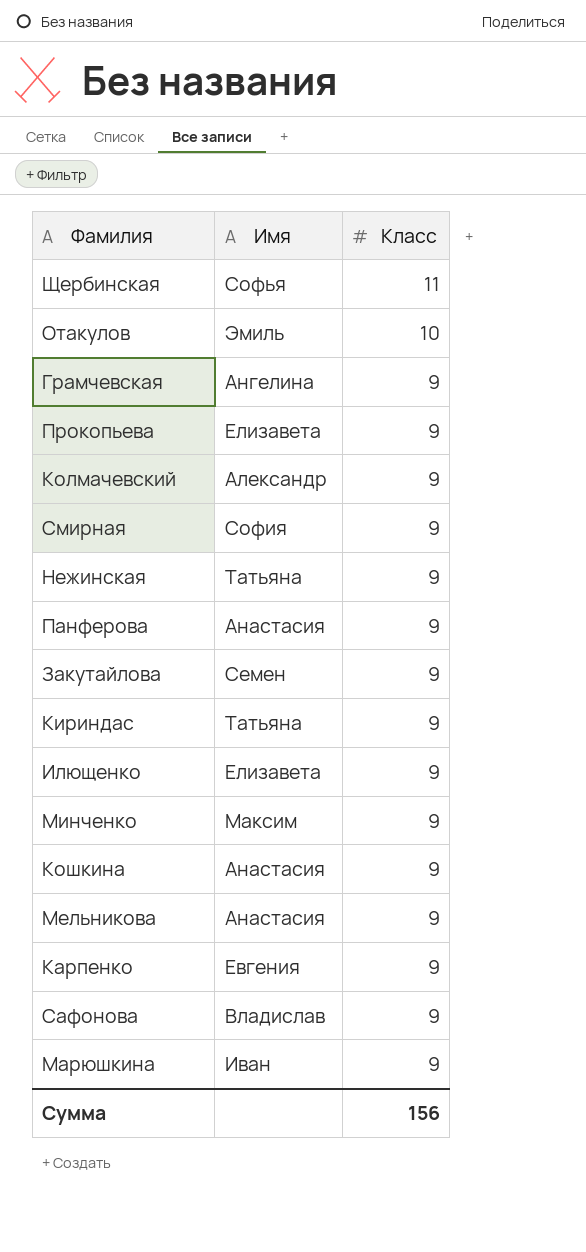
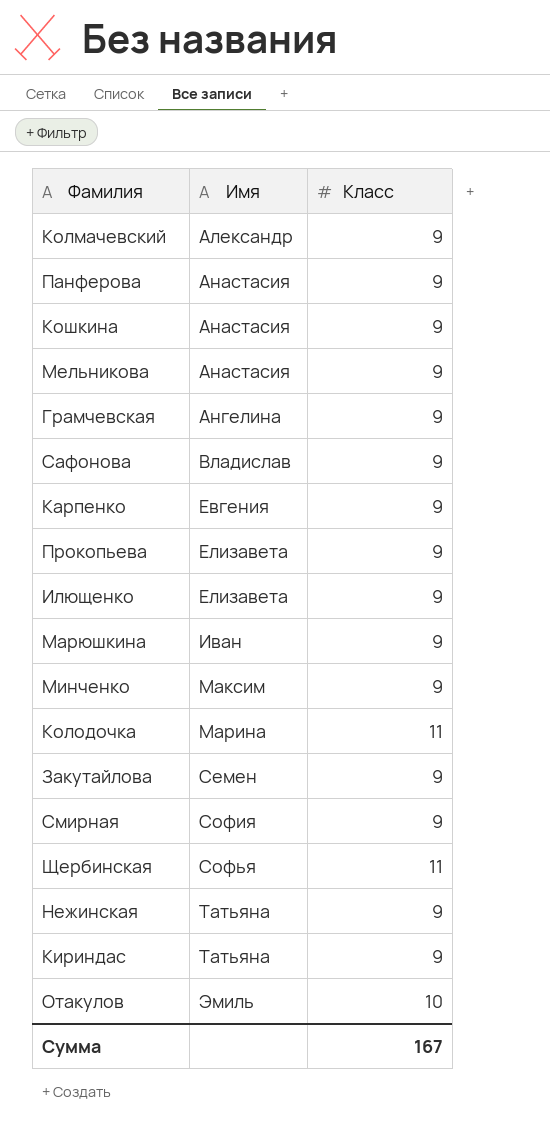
row order: Класс descending -> Имя ascending
row Колодочка: none -> Марина | 11
Сумма | Класс: 156 -> 167

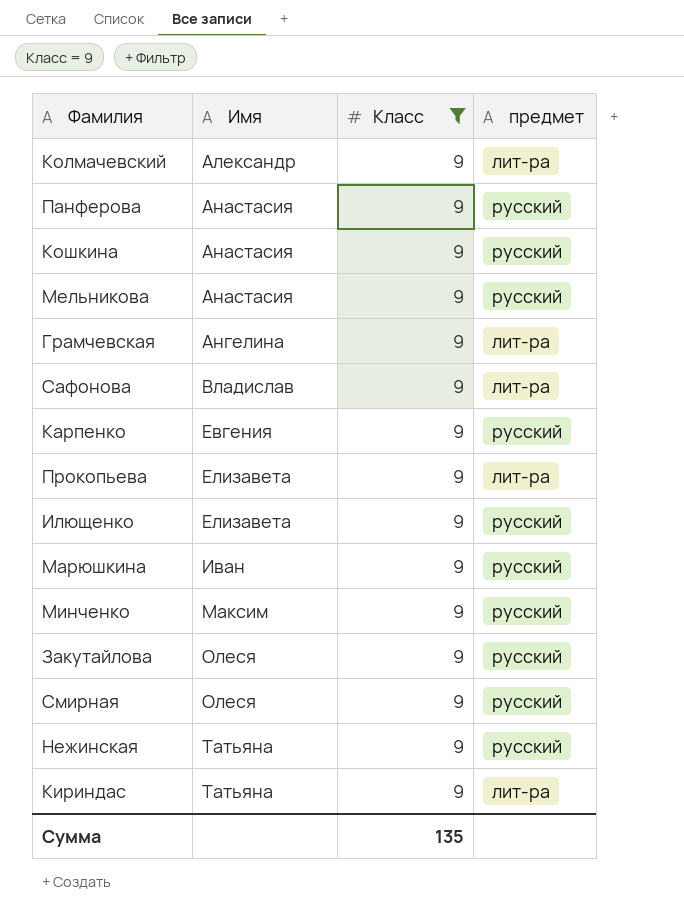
filter: none -> Класс = 9
column предмет | position: none -> 4
Закутайлова | Имя: Семен -> Олеся
Смирная | Имя: София -> Олеся
Сумма | Класс: 167 -> 135

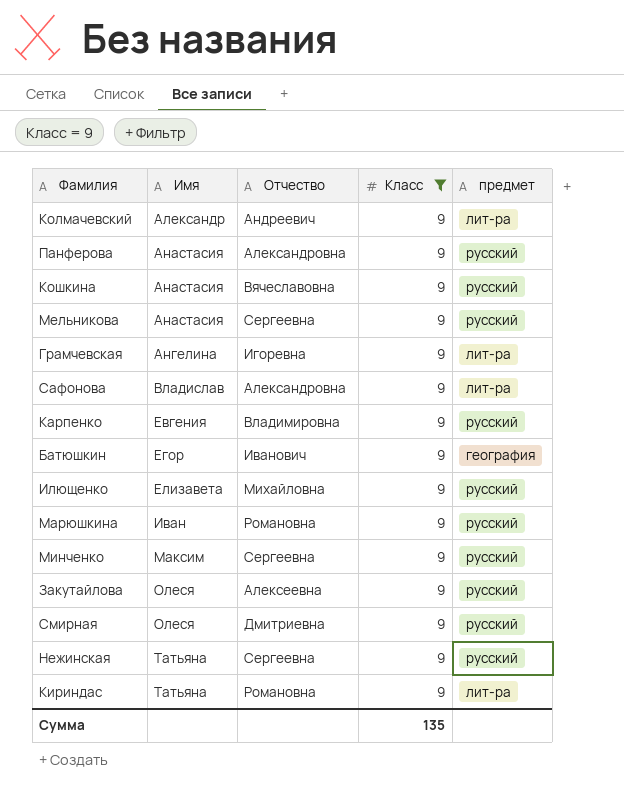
column Отчество | position: none -> 3
row Прокопьева: Елизавета | 9 | лит-ра -> none
row Батюшкин: none -> Егор | Иванович | 9 | география

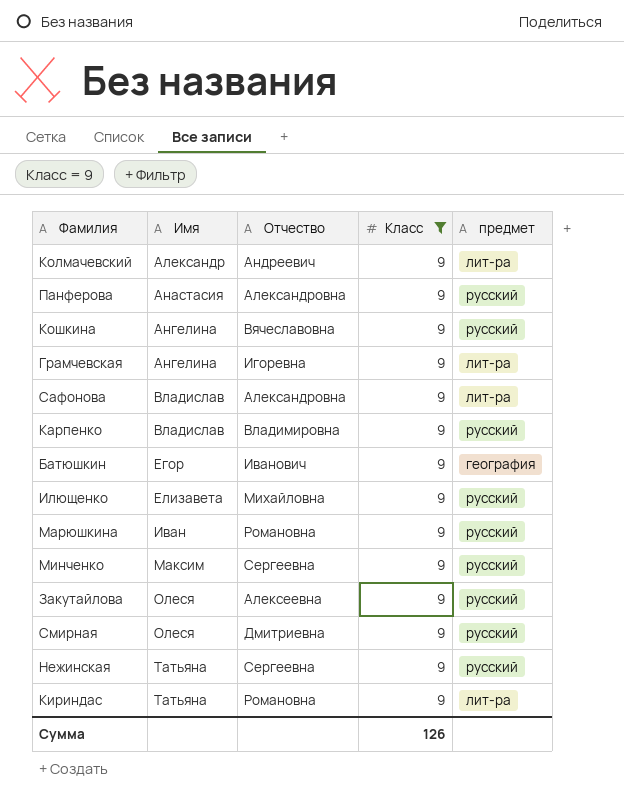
row Мельникова: Анастасия | Сергеевна | 9 | русский -> none
Кошкина | Имя: Анастасия -> Ангелина
Карпенко | Имя: Евгения -> Владислав
Сумма | Класс: 135 -> 126

